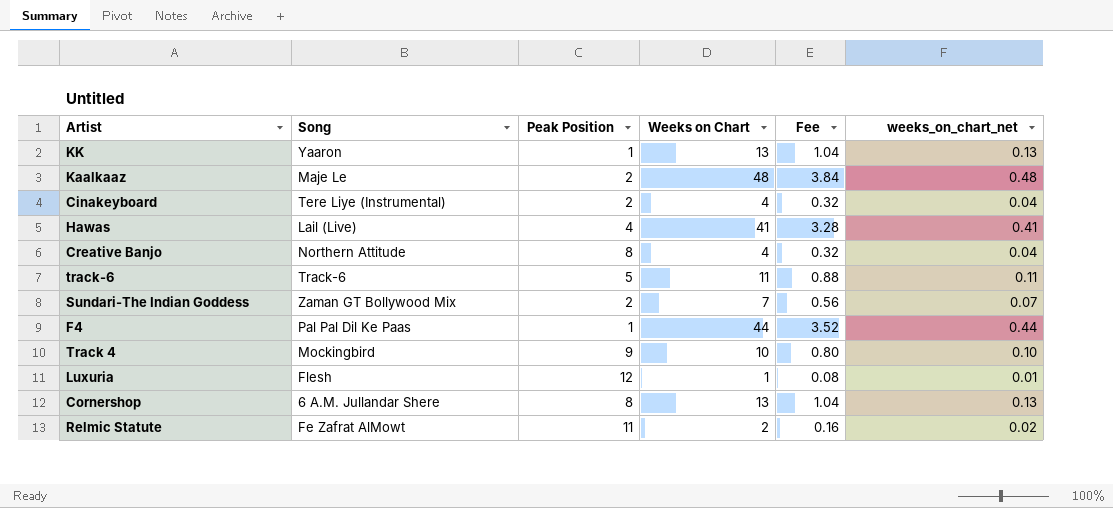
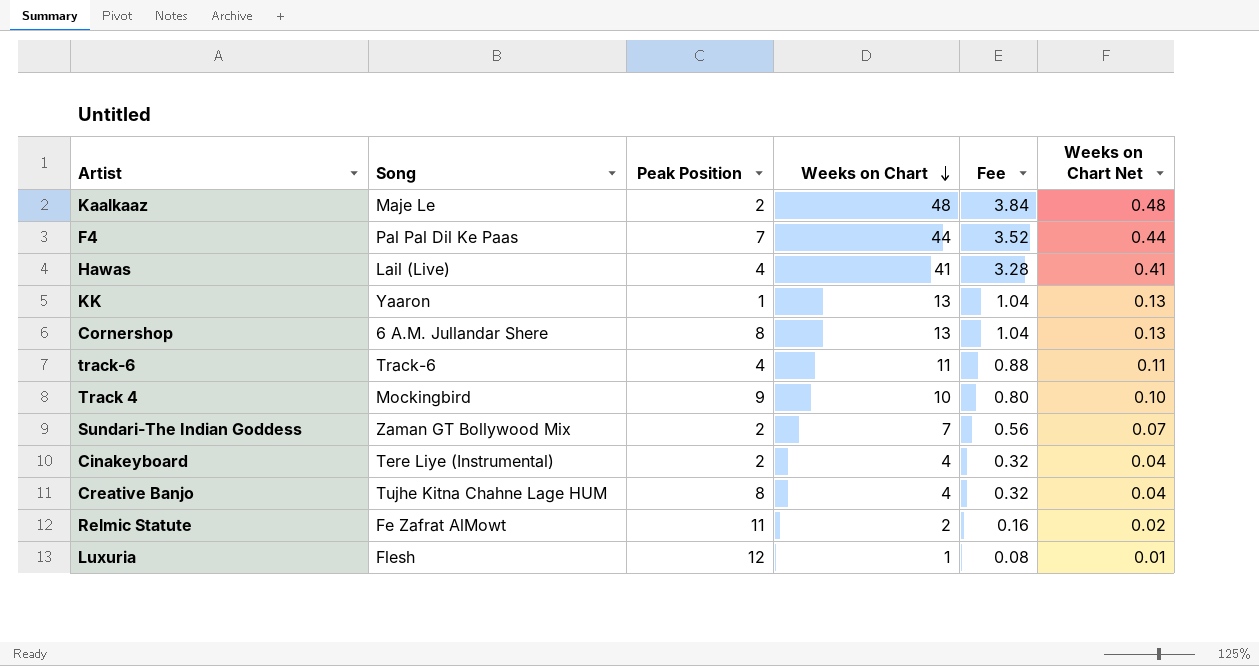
row order: none -> Weeks on Chart descending
column name: weeks_on_chart_net -> Weeks on Chart Net
F4 | Peak Position: 1 -> 7
track-6 | Peak Position: 5 -> 4
Creative Banjo | Song: Northern Attitude -> Tujhe Kitna Chahne Lage HUM

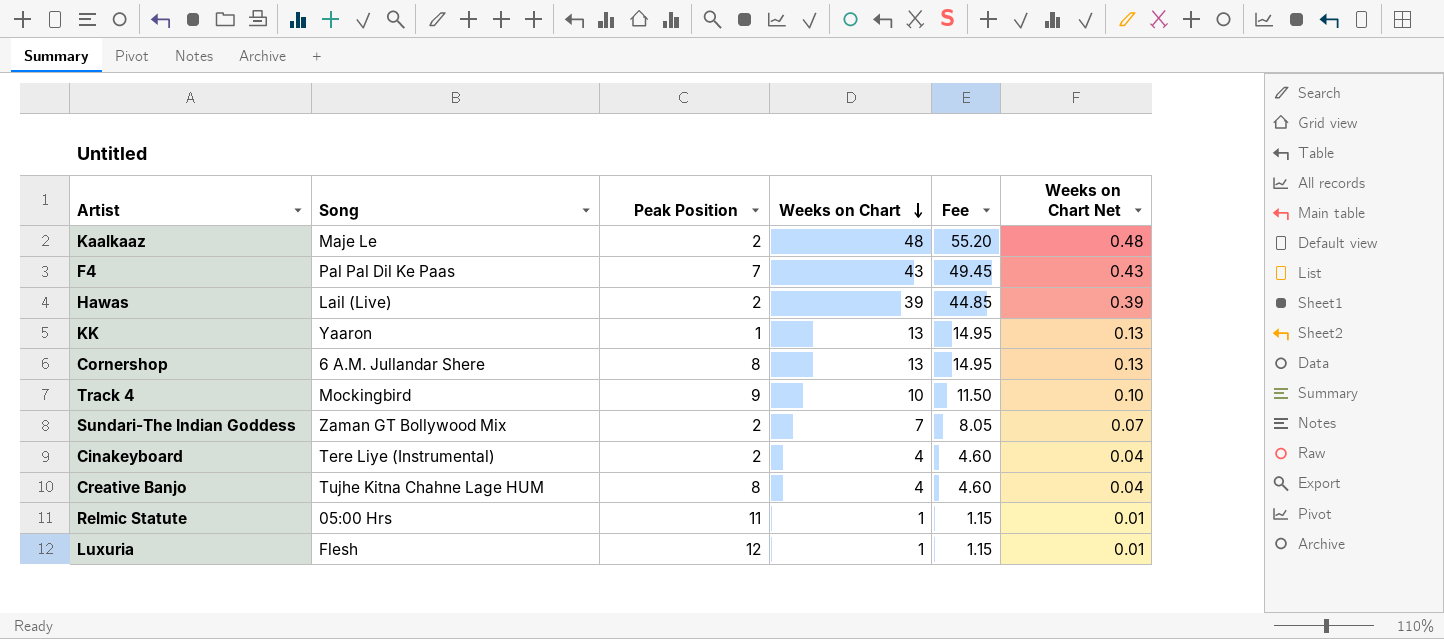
column Fee | formula: [Weeks on Chart] * 0.08 -> [Weeks on Chart] * 1.15
row track-6: Track-6 | 4 | 11 | 0.88 | 0.11 -> none
F4 | Weeks on Chart: 44 -> 43
F4 | Weeks on Chart Net: 0.44 -> 0.43
Hawas | Peak Position: 4 -> 2
Hawas | Weeks on Chart: 41 -> 39
Hawas | Weeks on Chart Net: 0.41 -> 0.39
Relmic Statute | Song: Fe Zafrat AlMowt -> 05:00 Hrs
Relmic Statute | Weeks on Chart: 2 -> 1
Relmic Statute | Weeks on Chart Net: 0.02 -> 0.01

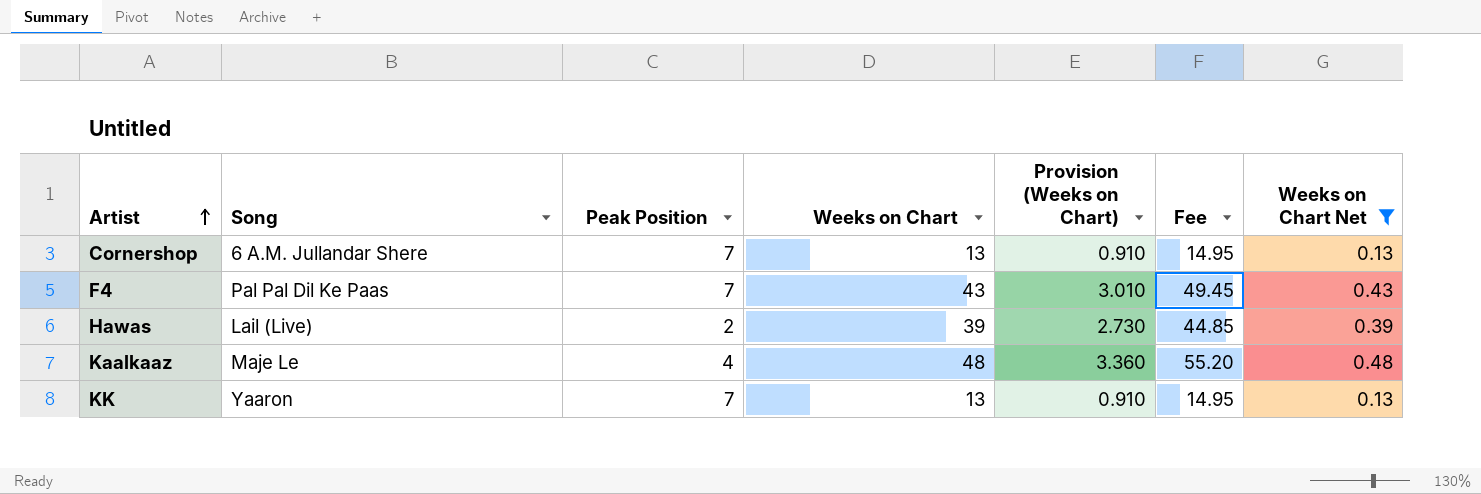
filter: none -> Weeks on Chart Net >= 0.13
row order: Weeks on Chart descending -> Artist ascending
column Provision (Weeks on Chart) | formula: none -> [Weeks on Chart] * 0.07
Cornershop | Peak Position: 8 -> 7
Kaalkaaz | Peak Position: 2 -> 4
KK | Peak Position: 1 -> 7

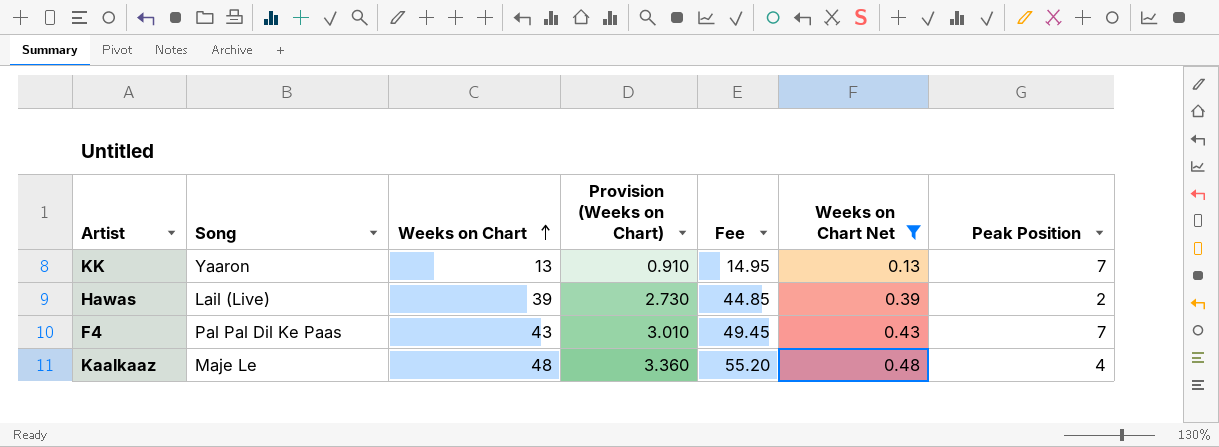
row order: Artist ascending -> Weeks on Chart ascending
column Peak Position | position: 3 -> 7
row Cornershop: 6 A.M. Jullandar Shere | 7 | 13 | 0.910 | 14.95 | 0.13 -> none

